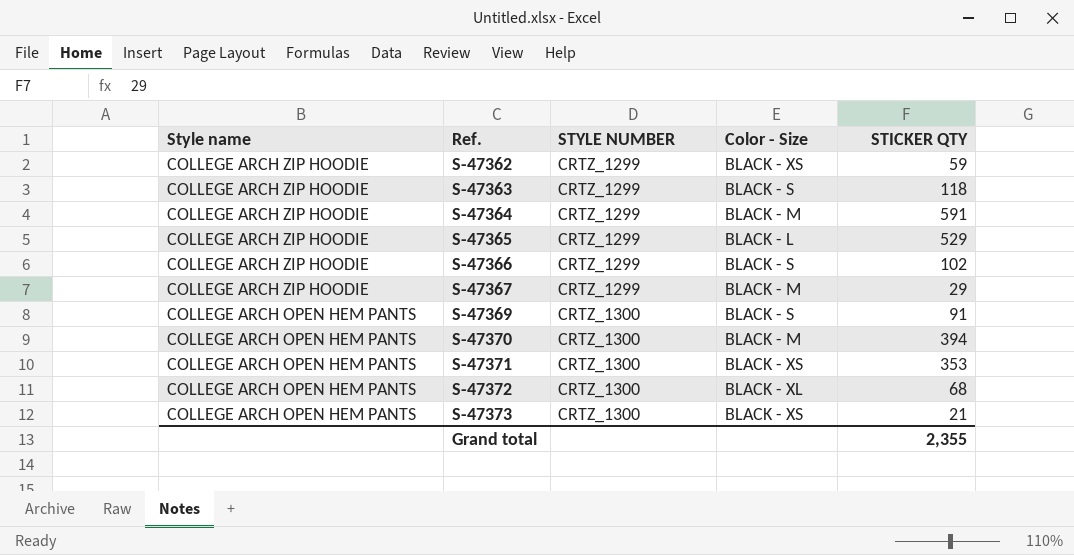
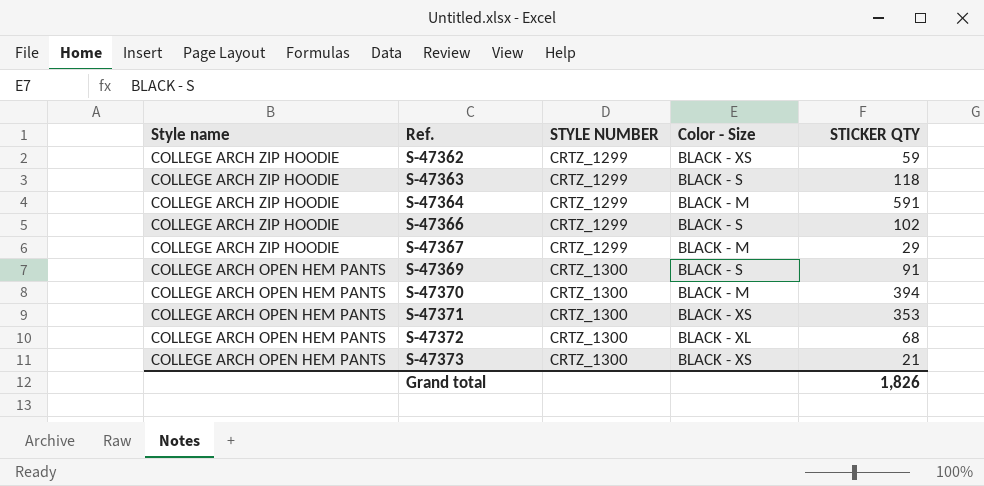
row S-47365: COLLEGE ARCH ZIP HOODIE | CRTZ_1299 | BLACK - L | 529 -> none
Grand total | STICKER QTY: 2,355 -> 1,826

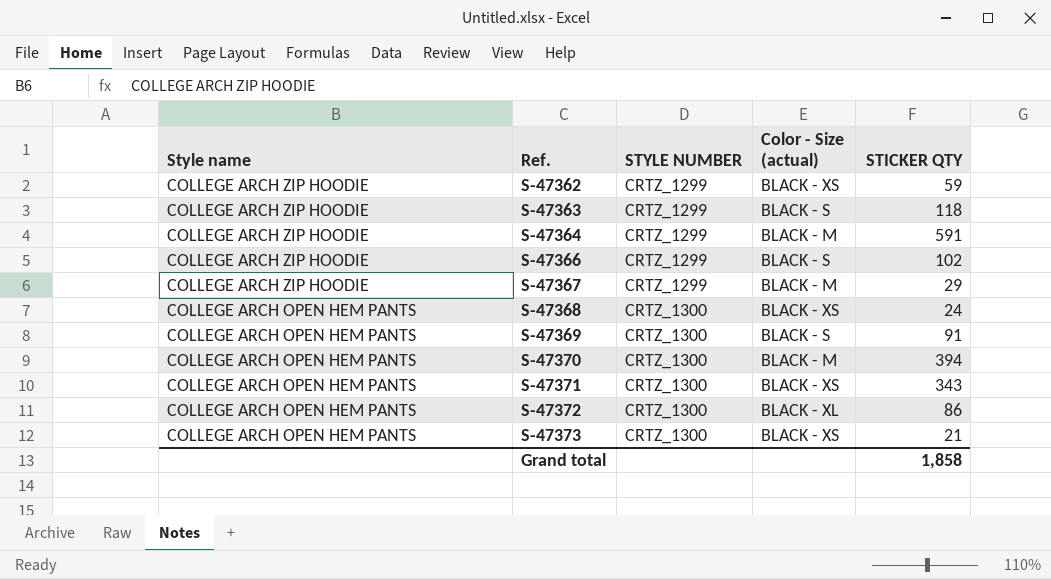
column name: Color - Size -> Color - Size (actual)
row S-47368: none -> COLLEGE ARCH OPEN HEM PANTS | CRTZ_1300 | BLACK - XS | 24
S-47371 | STICKER QTY: 353 -> 343
S-47372 | STICKER QTY: 68 -> 86
Grand total | STICKER QTY: 1,826 -> 1,858

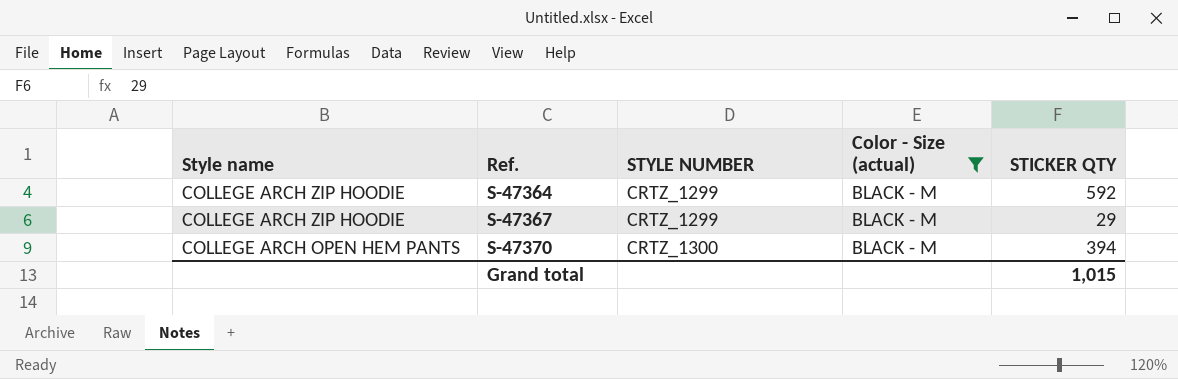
filter: none -> Color - Size (actual) = BLACK - M
S-47364 | STICKER QTY: 591 -> 592
Grand total | STICKER QTY: 1,858 -> 1,015

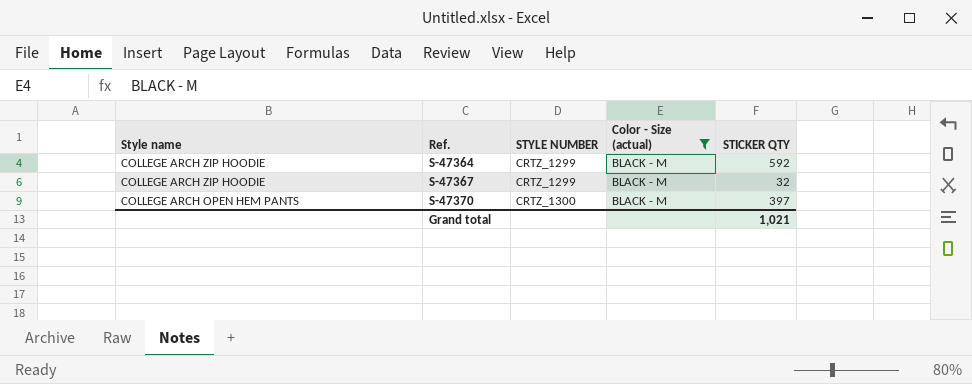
S-47367 | STICKER QTY: 29 -> 32
S-47370 | STICKER QTY: 394 -> 397
Grand total | STICKER QTY: 1,015 -> 1,021

